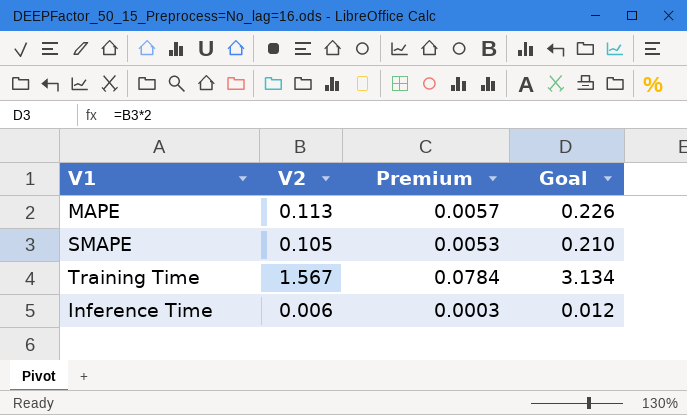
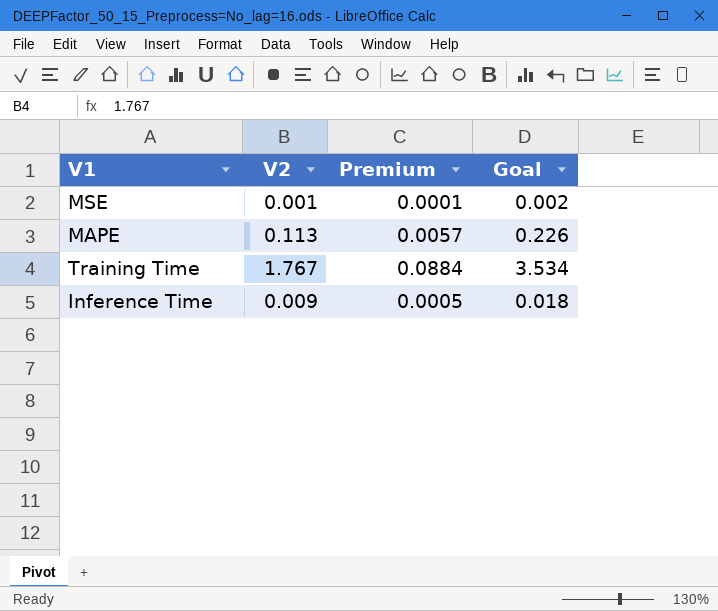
row SMAPE: 0.105 | 0.0053 | 0.210 -> none
row MSE: none -> 0.001 | 0.0001 | 0.002
Training Time | V2: 1.567 -> 1.767
Training Time | Premium: 0.0784 -> 0.0884
Training Time | Goal: 3.134 -> 3.534
Inference Time | V2: 0.006 -> 0.009
Inference Time | Premium: 0.0003 -> 0.0005
Inference Time | Goal: 0.012 -> 0.018

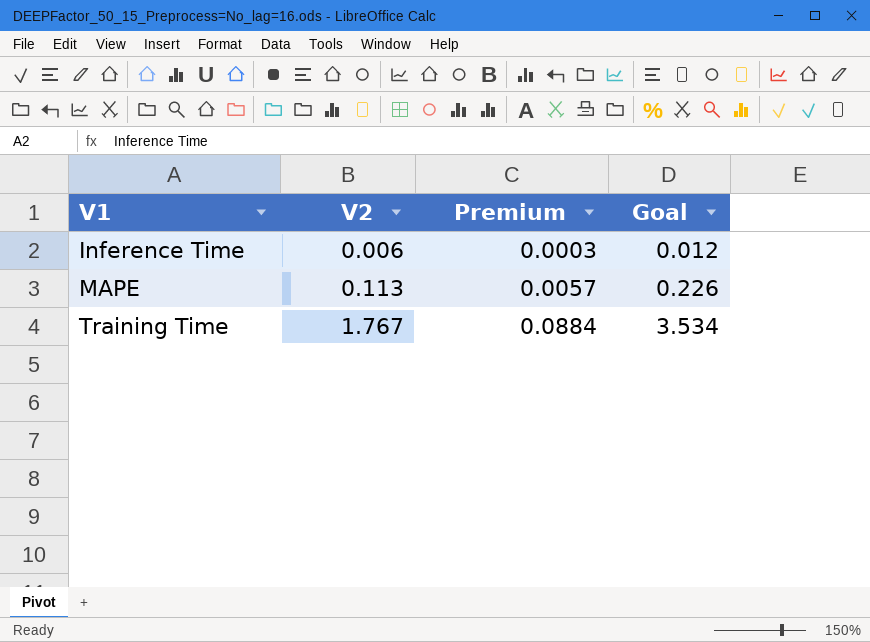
row order: none -> V1 ascending
row MSE: 0.001 | 0.0001 | 0.002 -> none
Inference Time | V2: 0.009 -> 0.006
Inference Time | Premium: 0.0005 -> 0.0003
Inference Time | Goal: 0.018 -> 0.012

